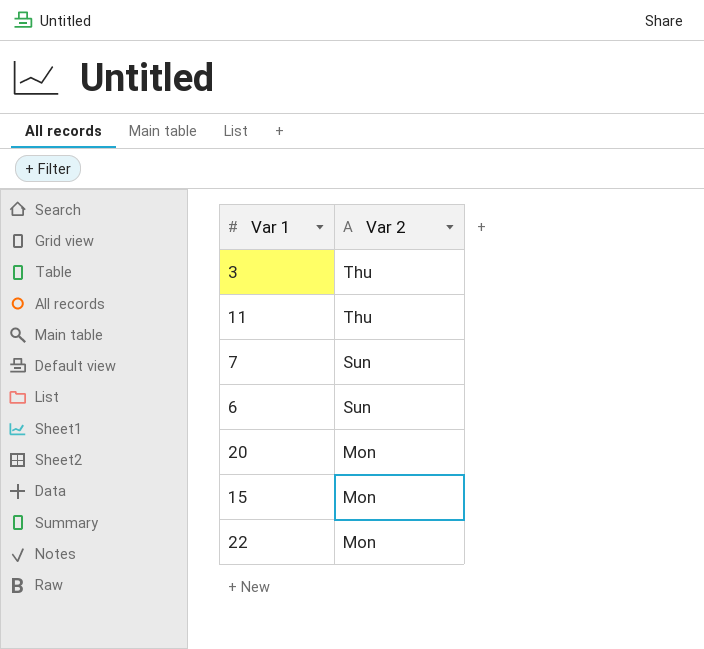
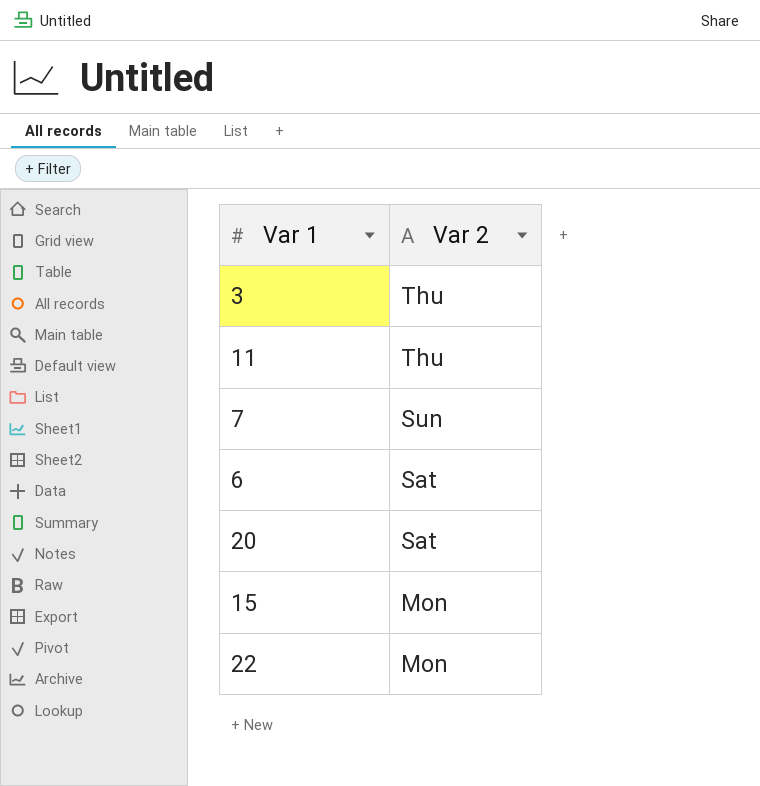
6 | Var 2: Sun -> Sat
20 | Var 2: Mon -> Sat

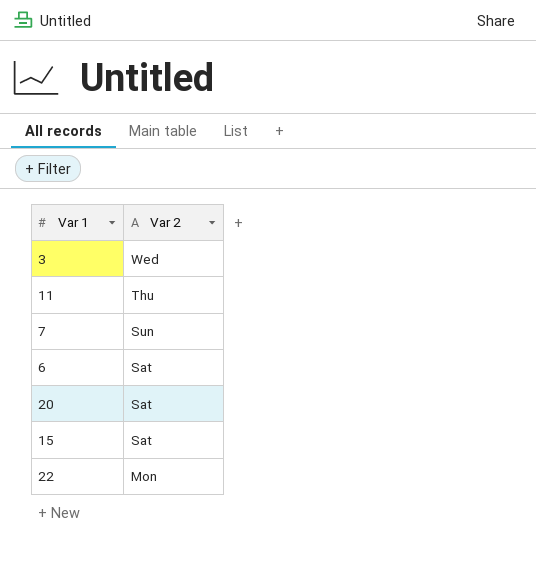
3 | Var 2: Thu -> Wed
15 | Var 2: Mon -> Sat

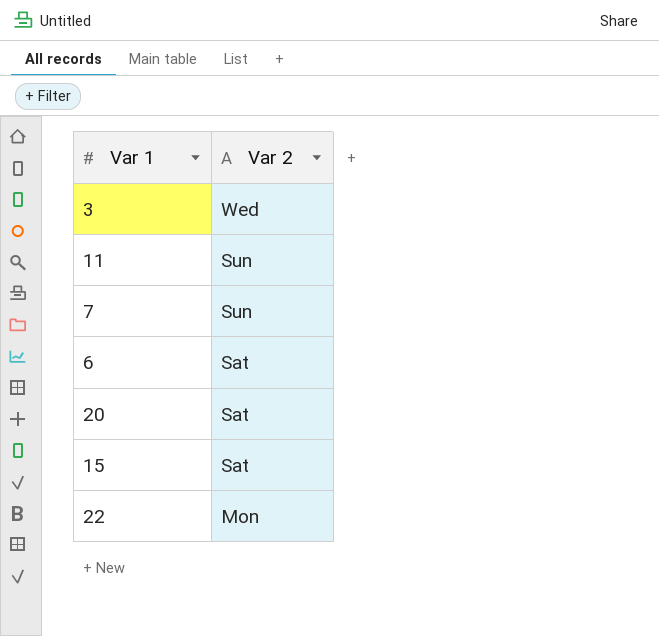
11 | Var 2: Thu -> Sun

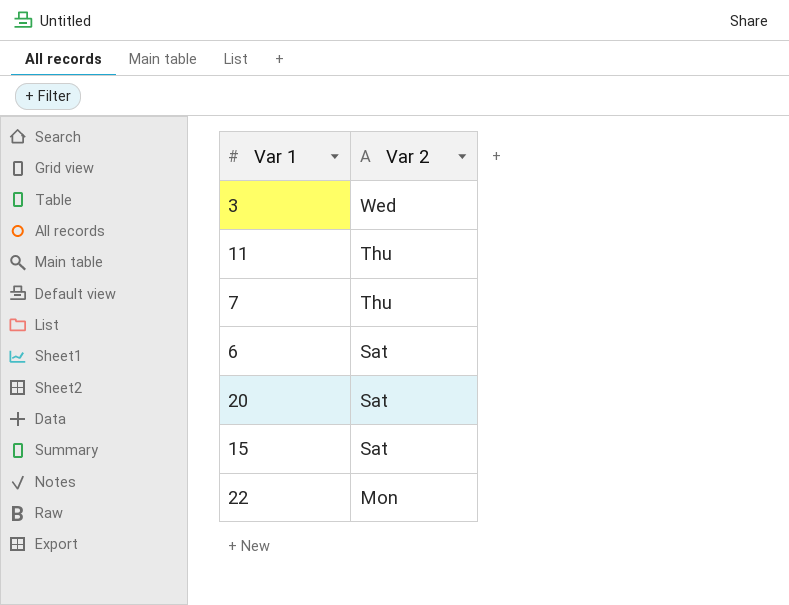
11 | Var 2: Sun -> Thu
7 | Var 2: Sun -> Thu

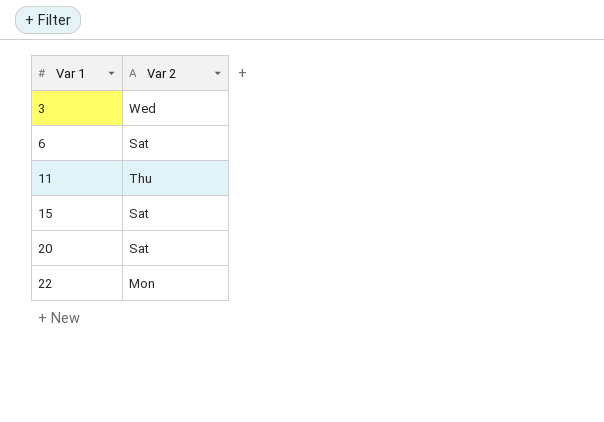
row order: Var 2 descending -> Var 1 ascending
row 7: Thu -> none

